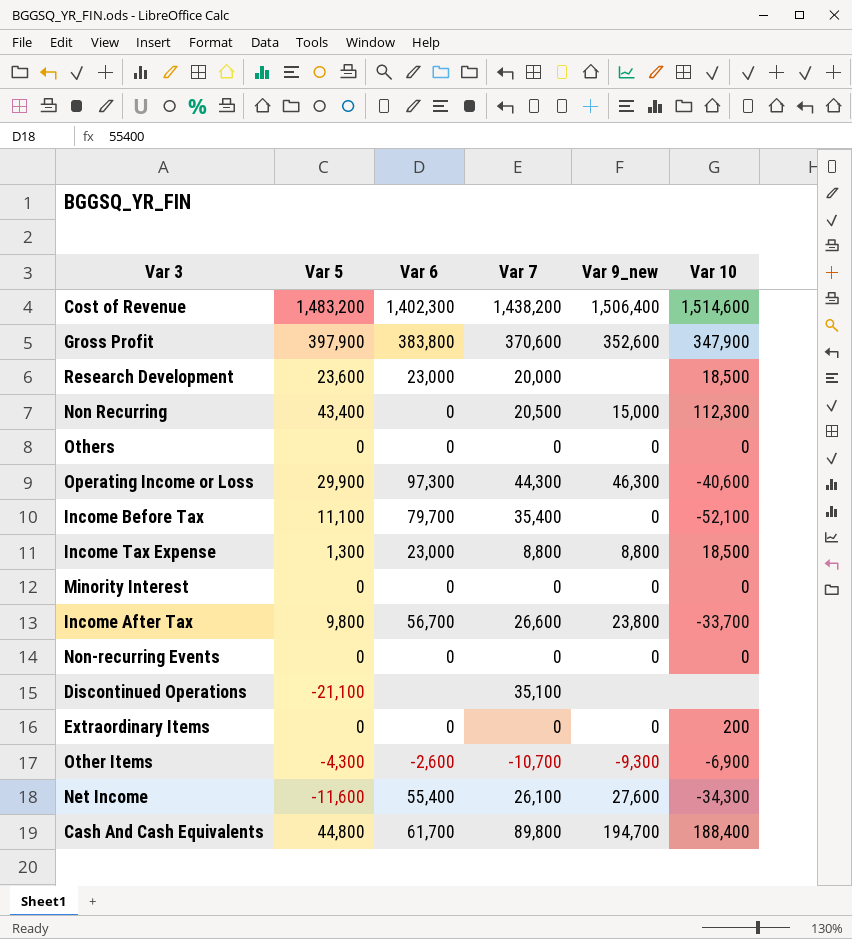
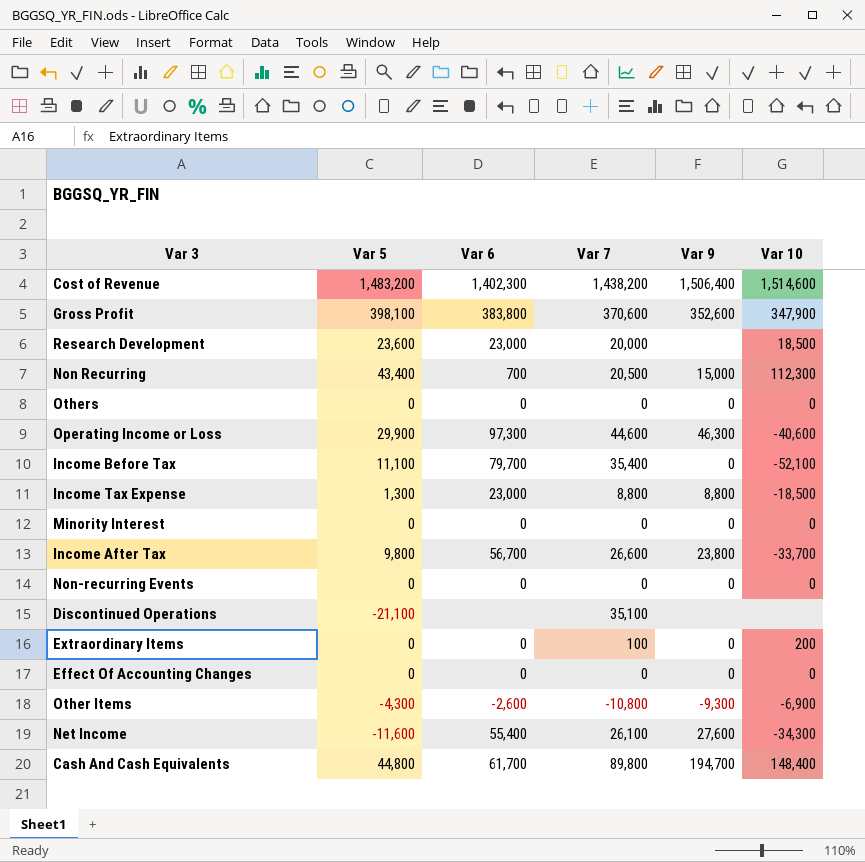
column name: Var 9_new -> Var 9
Gross Profit | Var 5: 397,900 -> 398,100
Non Recurring | Var 6: 0 -> 700
Operating Income or Loss | Var 7: 44,300 -> 44,600
Income Tax Expense | Var 10: 18,500 -> -18,500
Extraordinary Items | Var 7: 0 -> 100
row Effect Of Accounting Changes: none -> 0 | 0 | 0 | 0 | 0
Other Items | Var 7: -10,700 -> -10,800
Cash And Cash Equivalents | Var 10: 188,400 -> 148,400

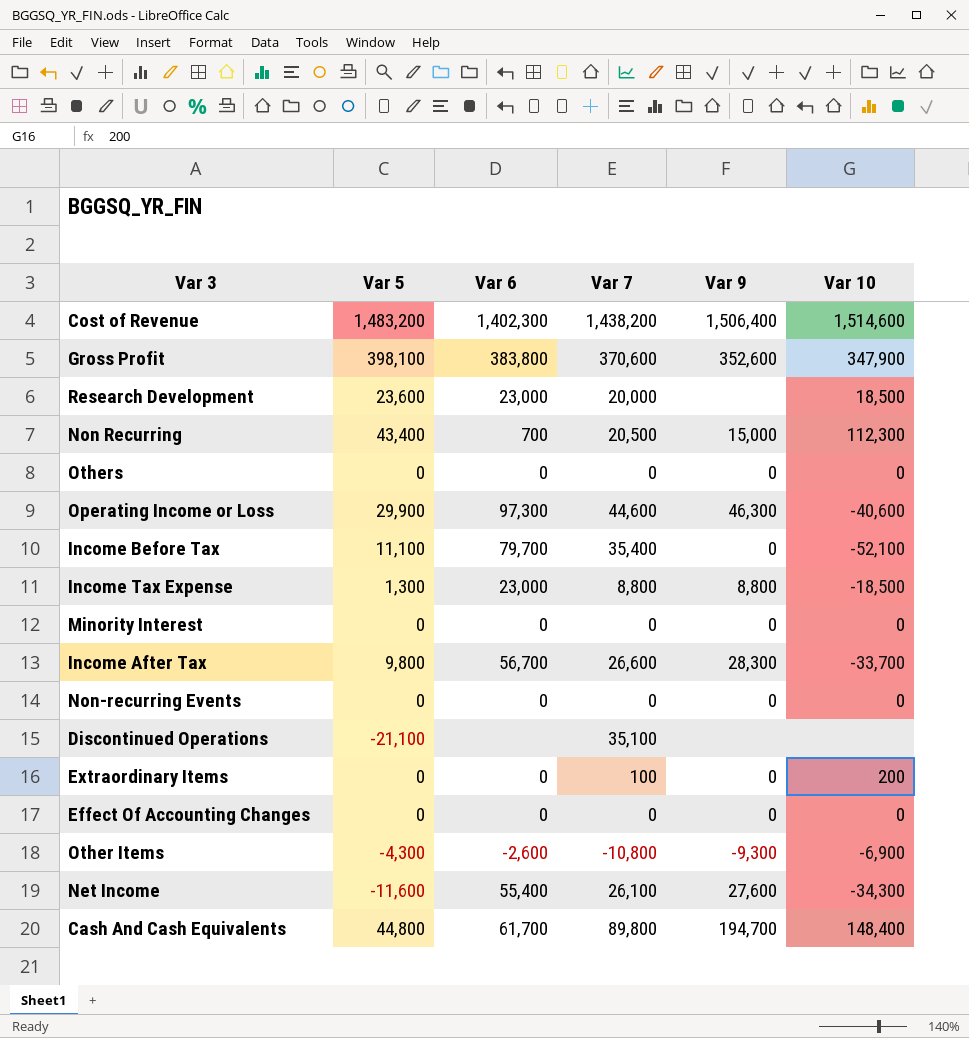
Income After Tax | Var 9: 23,800 -> 28,300

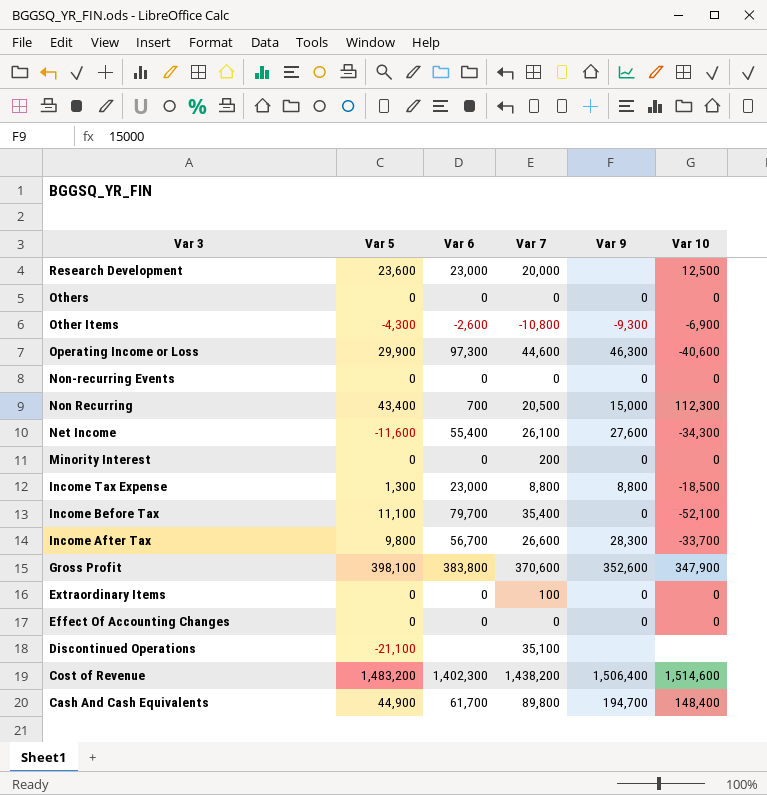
row order: none -> Var 3 descending
Research Development | Var 10: 18,500 -> 12,500
Minority Interest | Var 7: 0 -> 200
Extraordinary Items | Var 10: 200 -> 0
Cash And Cash Equivalents | Var 5: 44,800 -> 44,900

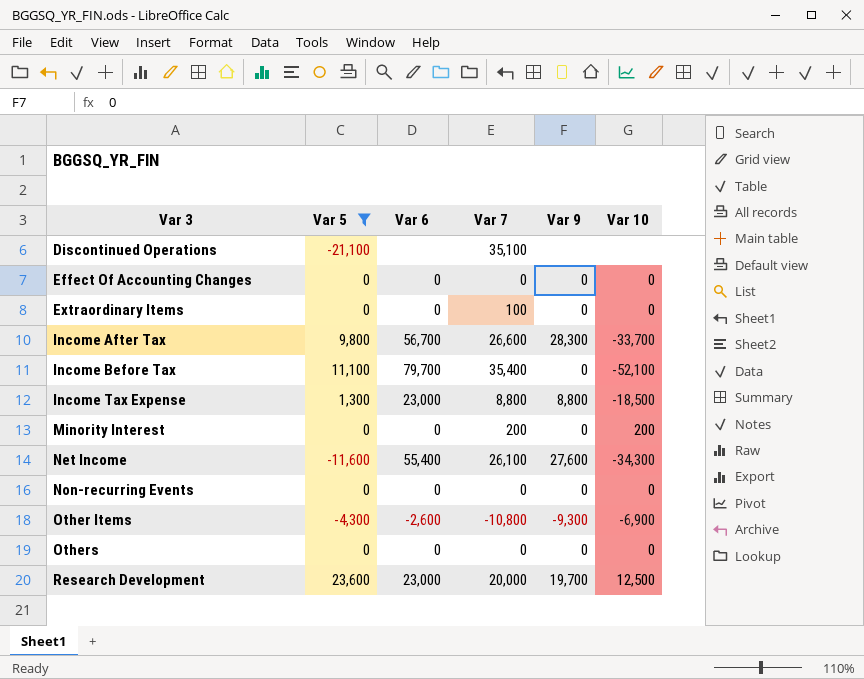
filter: none -> Var 5 <= 23,600
row order: Var 3 descending -> Var 3 ascending
Minority Interest | Var 10: 0 -> 200
Research Development | Var 9: none -> 19,700

